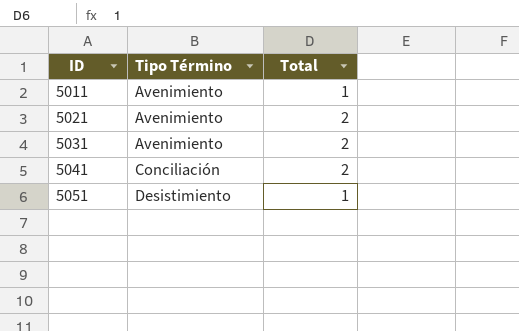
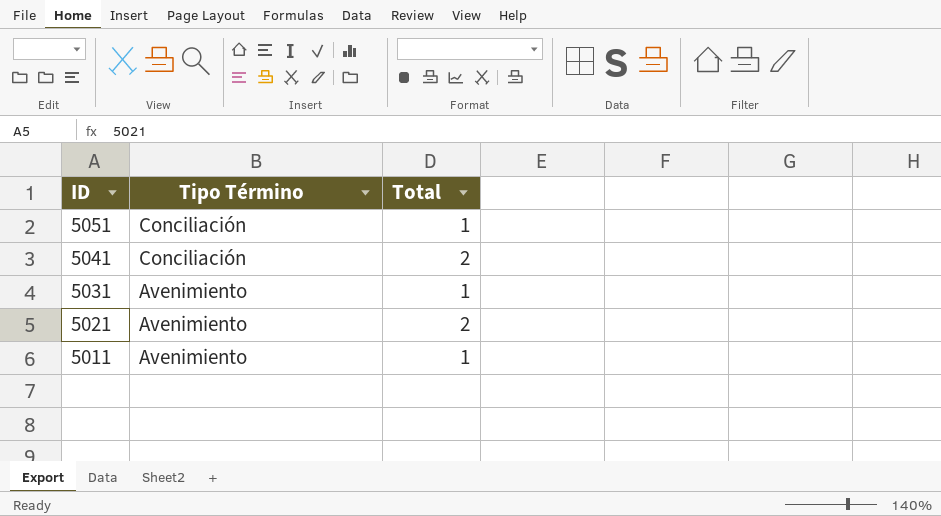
row order: ID ascending -> ID descending
5051 | Tipo Término: Desistimiento -> Conciliación
5031 | Total: 2 -> 1

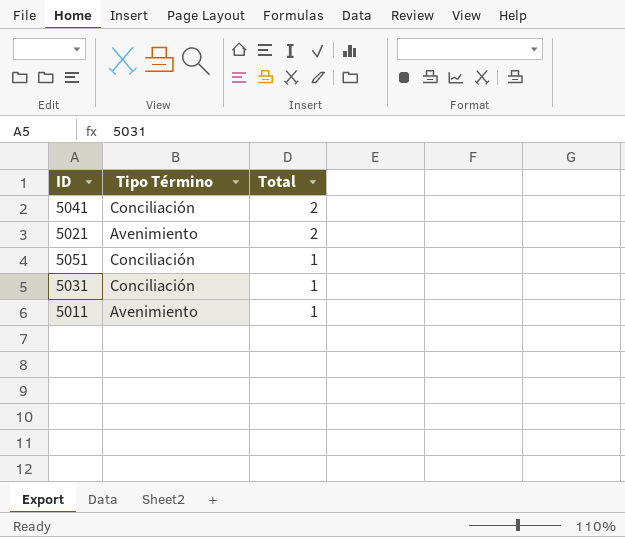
row order: ID descending -> Total descending
5031 | Tipo Término: Avenimiento -> Conciliación

